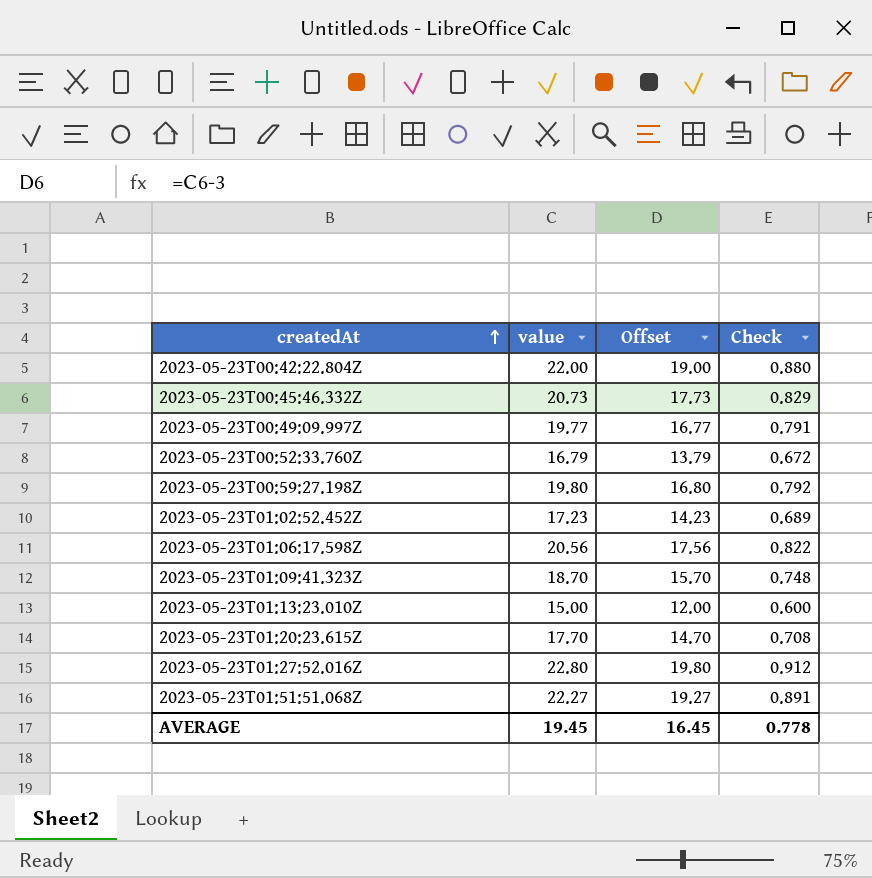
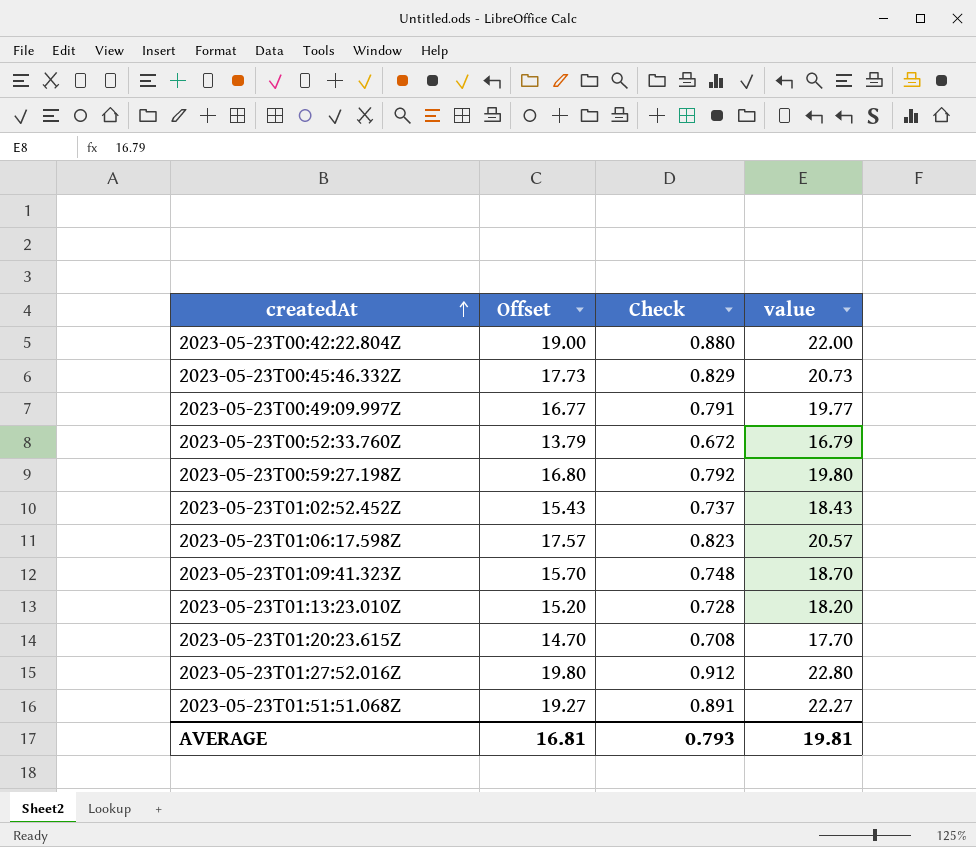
column value | position: 2 -> 4
2023-05-23T01:02:52.452Z | Offset: 14.23 -> 15.43
2023-05-23T01:02:52.452Z | Check: 0.689 -> 0.737
2023-05-23T01:02:52.452Z | value: 17.23 -> 18.43
2023-05-23T01:06:17.598Z | Offset: 17.56 -> 17.57
2023-05-23T01:06:17.598Z | Check: 0.822 -> 0.823
2023-05-23T01:06:17.598Z | value: 20.56 -> 20.57
2023-05-23T01:13:23.010Z | Offset: 12.00 -> 15.20
2023-05-23T01:13:23.010Z | Check: 0.600 -> 0.728
2023-05-23T01:13:23.010Z | value: 15.00 -> 18.20
AVERAGE | Offset: 16.45 -> 16.81
AVERAGE | Check: 0.778 -> 0.793
AVERAGE | value: 19.45 -> 19.81

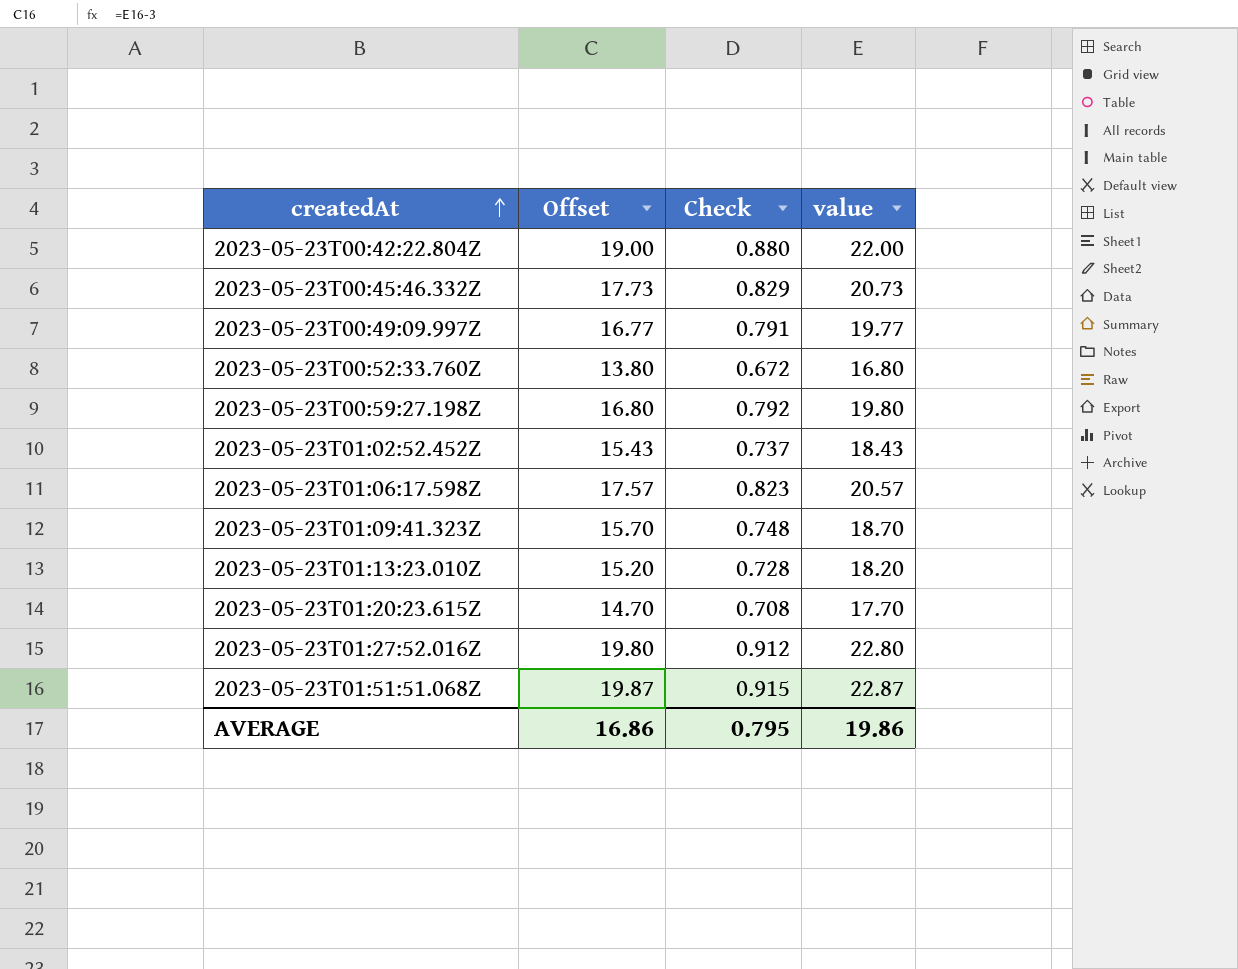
2023-05-23T00:52:33.760Z | Offset: 13.79 -> 13.80
2023-05-23T00:52:33.760Z | value: 16.79 -> 16.80
2023-05-23T01:51:51.068Z | Offset: 19.27 -> 19.87
2023-05-23T01:51:51.068Z | Check: 0.891 -> 0.915
2023-05-23T01:51:51.068Z | value: 22.27 -> 22.87
AVERAGE | Offset: 16.81 -> 16.86
AVERAGE | Check: 0.793 -> 0.795
AVERAGE | value: 19.81 -> 19.86

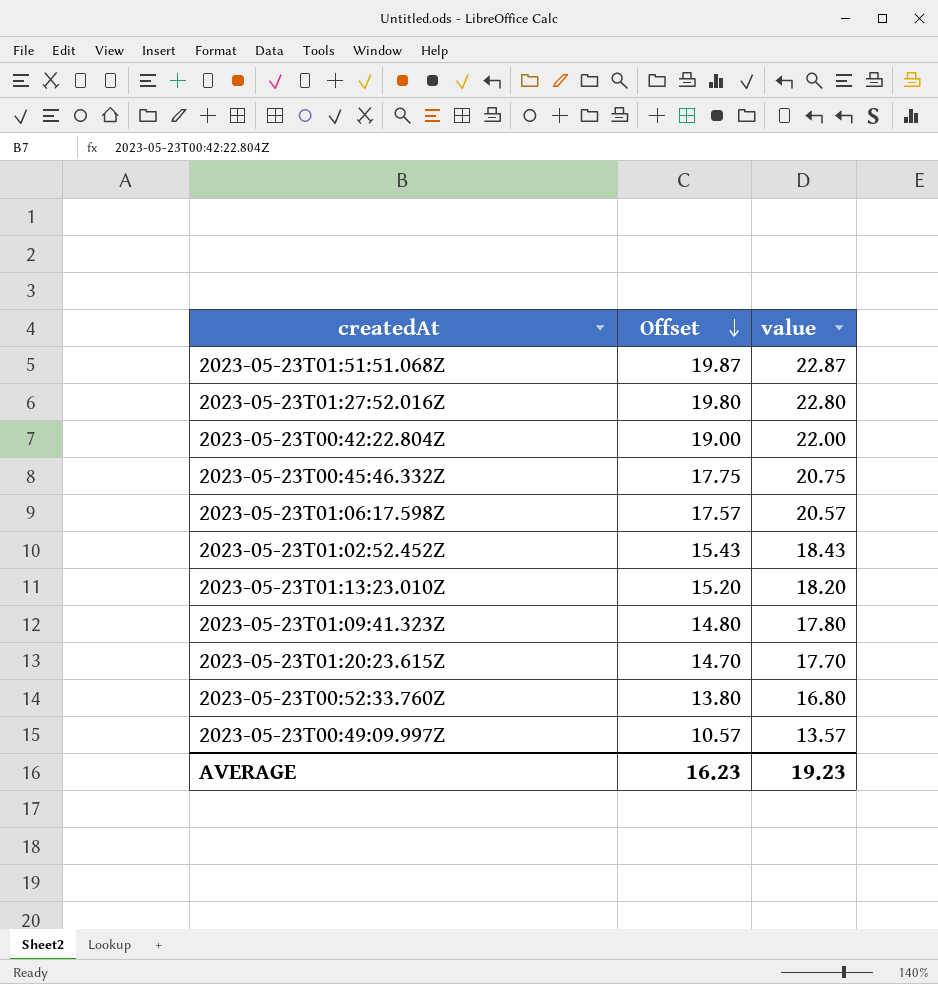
row order: createdAt ascending -> Offset descending
column Check | formula: [value] * 0.04 -> none
row 2023-05-23T00:59:27.198Z: 16.80 | 0.792 | 19.80 -> none
2023-05-23T00:45:46.332Z | Offset: 17.73 -> 17.75
2023-05-23T00:45:46.332Z | value: 20.73 -> 20.75
2023-05-23T01:09:41.323Z | Offset: 15.70 -> 14.80
2023-05-23T01:09:41.323Z | value: 18.70 -> 17.80
2023-05-23T00:49:09.997Z | Offset: 16.77 -> 10.57
2023-05-23T00:49:09.997Z | value: 19.77 -> 13.57
AVERAGE | Offset: 16.86 -> 16.23
AVERAGE | value: 19.86 -> 19.23

